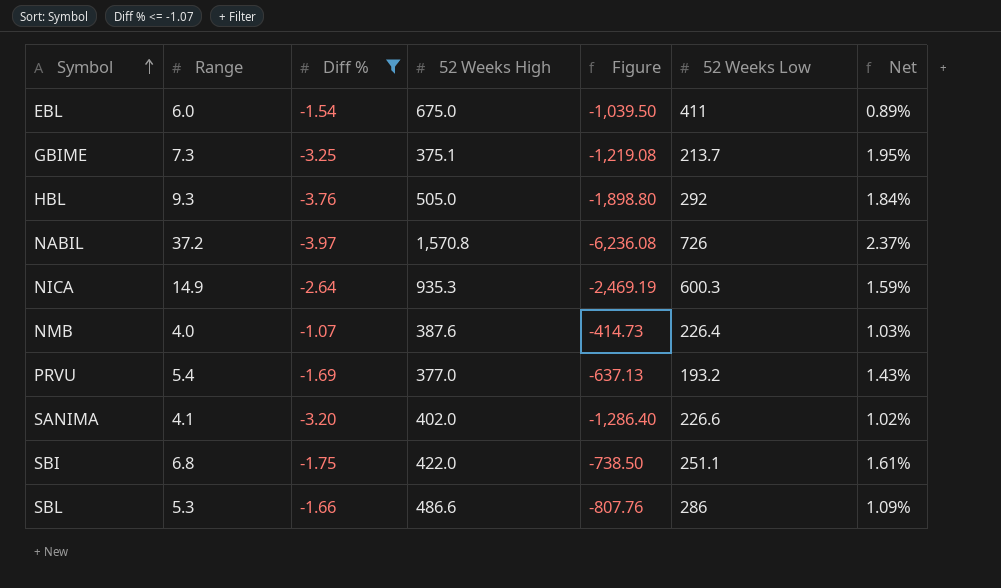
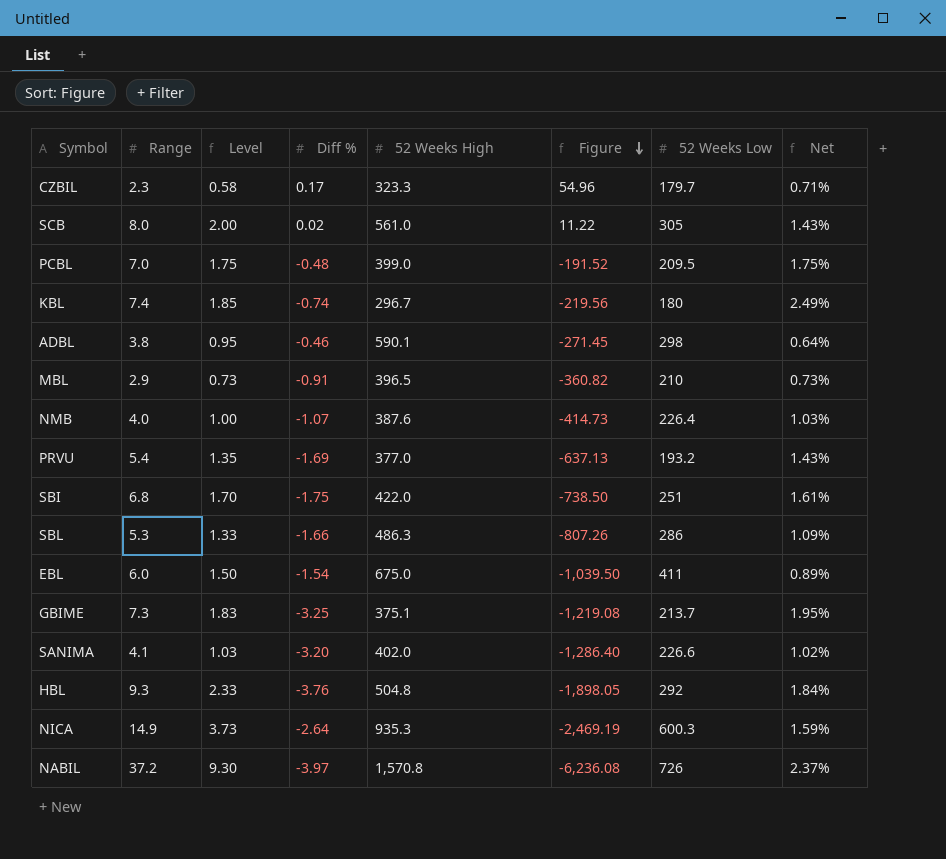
filter: Diff % <= -1.07 -> none
row order: Symbol ascending -> Figure descending
column Level | formula: none -> [Range] * 0.25
SBI | 52 Weeks Low: 251.1 -> 251
SBL | 52 Weeks High: 486.6 -> 486.3
SBL | Figure: -807.76 -> -807.26
HBL | 52 Weeks High: 505.0 -> 504.8
HBL | Figure: -1,898.80 -> -1,898.05

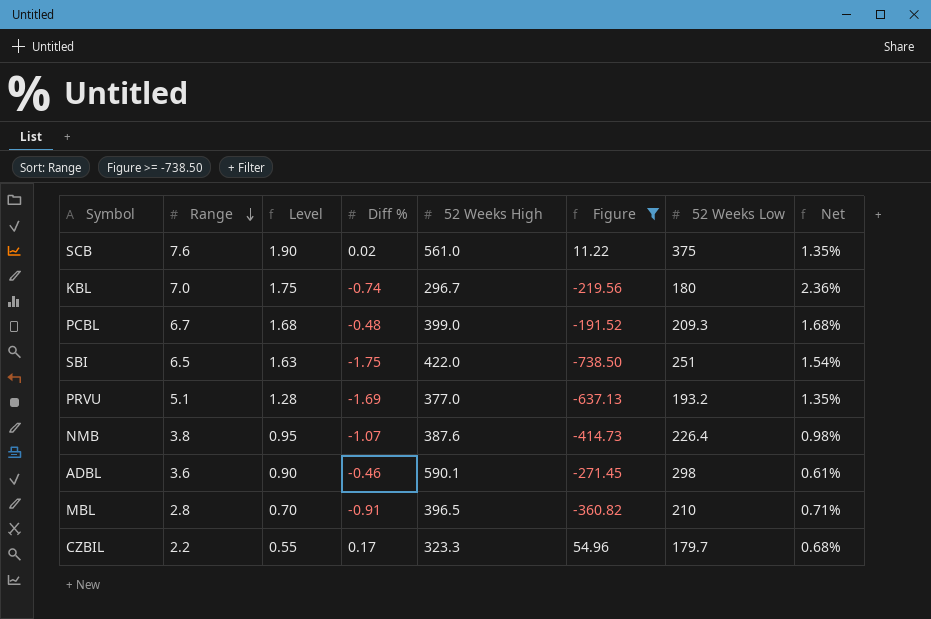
filter: none -> Figure >= -738.50
row order: Figure descending -> Range descending
SCB | Range: 8.0 -> 7.6
SCB | Level: 2.00 -> 1.90
SCB | 52 Weeks Low: 305 -> 375
SCB | Net: 1.43% -> 1.35%
KBL | Range: 7.4 -> 7.0
KBL | Level: 1.85 -> 1.75
KBL | Net: 2.49% -> 2.36%
PCBL | Range: 7.0 -> 6.7
PCBL | Level: 1.75 -> 1.68
PCBL | 52 Weeks Low: 209.5 -> 209.3
PCBL | Net: 1.75% -> 1.68%
SBI | Range: 6.8 -> 6.5
SBI | Level: 1.70 -> 1.63
SBI | Net: 1.61% -> 1.54%
PRVU | Range: 5.4 -> 5.1
PRVU | Level: 1.35 -> 1.28
PRVU | Net: 1.43% -> 1.35%
NMB | Range: 4.0 -> 3.8
NMB | Level: 1.00 -> 0.95
NMB | Net: 1.03% -> 0.98%
ADBL | Range: 3.8 -> 3.6
ADBL | Level: 0.95 -> 0.90
ADBL | Net: 0.64% -> 0.61%
MBL | Range: 2.9 -> 2.8
MBL | Level: 0.73 -> 0.70
MBL | Net: 0.73% -> 0.71%
CZBIL | Range: 2.3 -> 2.2
CZBIL | Level: 0.58 -> 0.55
CZBIL | Net: 0.71% -> 0.68%

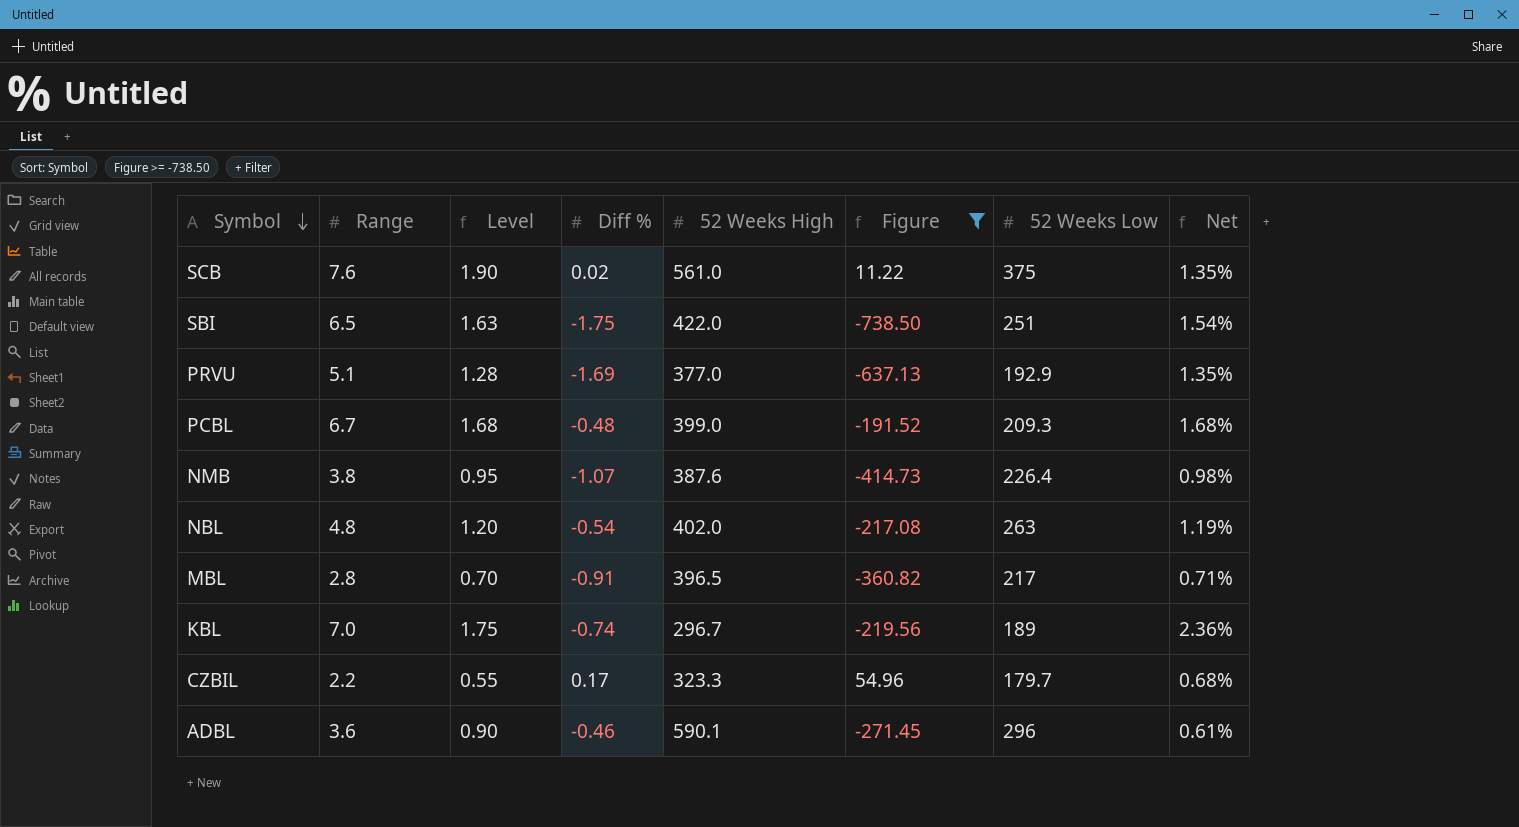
row order: Range descending -> Symbol descending
PRVU | 52 Weeks Low: 193.2 -> 192.9
row NBL: none -> 4.8 | 1.20 | -0.54 | 402.0 | -217.08 | 263 | 1.19%
MBL | 52 Weeks Low: 210 -> 217
KBL | 52 Weeks Low: 180 -> 189
ADBL | 52 Weeks Low: 298 -> 296

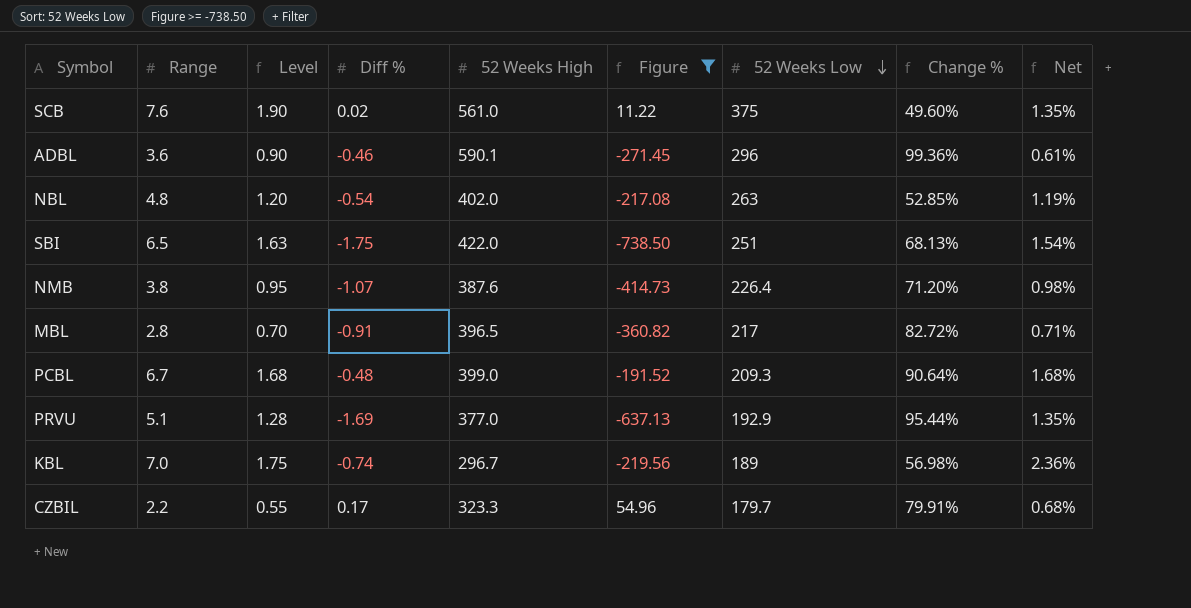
row order: Symbol descending -> 52 Weeks Low descending
column Change % | formula: none -> ([52 Weeks High] - [52 Weeks Low]) / [52 Weeks Low]

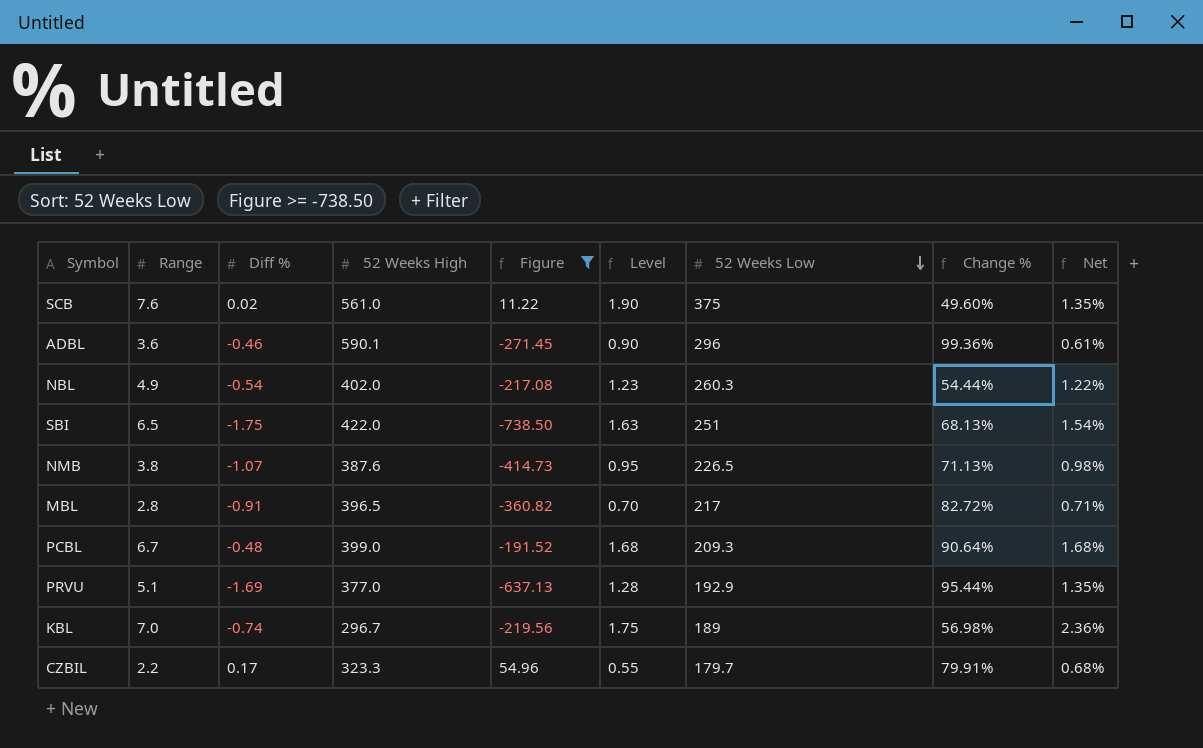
column Level | position: 3 -> 6
NBL | Range: 4.8 -> 4.9
NBL | Level: 1.20 -> 1.23
NBL | 52 Weeks Low: 263 -> 260.3
NBL | Change %: 52.85% -> 54.44%
NBL | Net: 1.19% -> 1.22%
NMB | 52 Weeks Low: 226.4 -> 226.5
NMB | Change %: 71.20% -> 71.13%

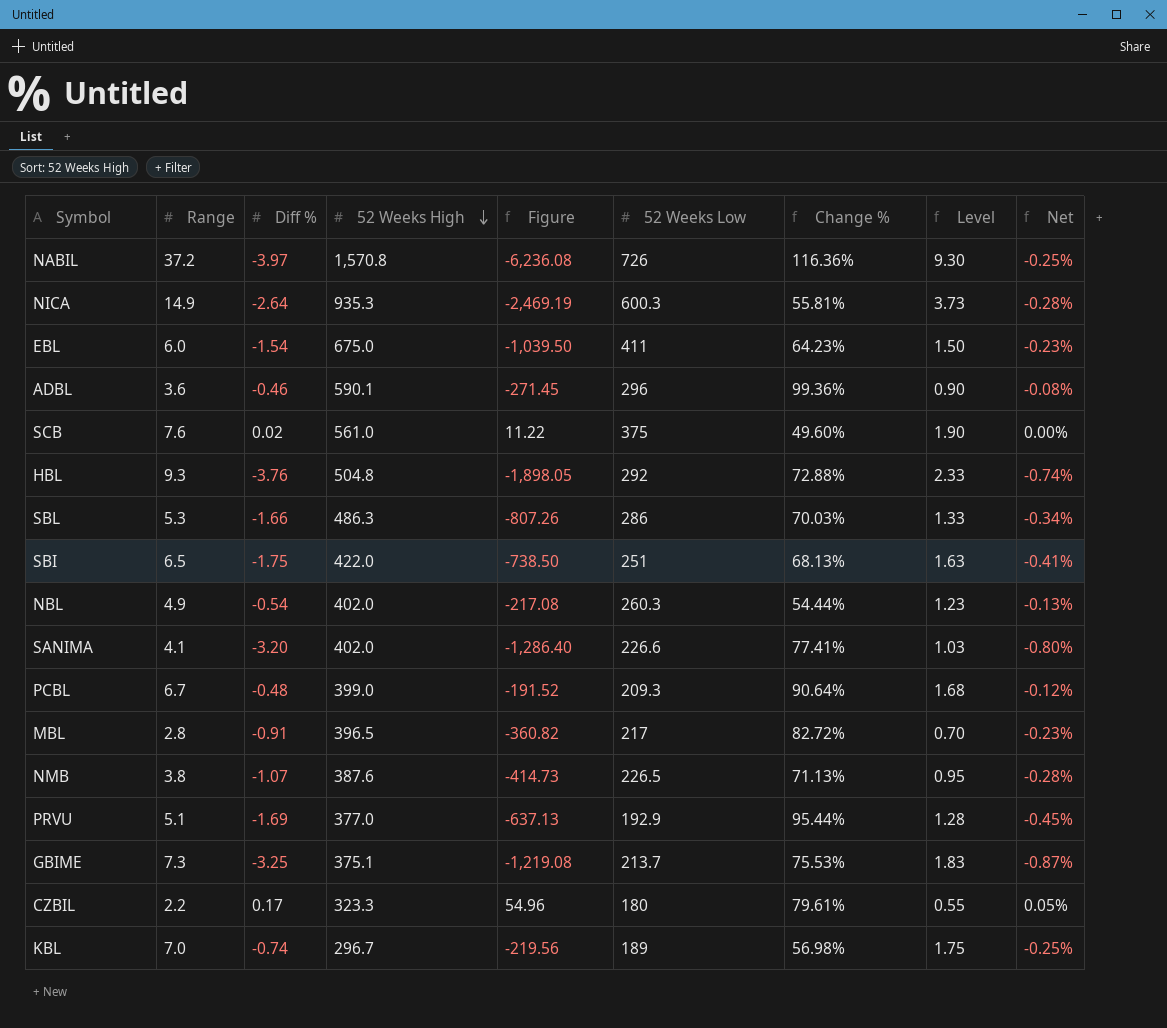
filter: Figure >= -738.50 -> none
row order: 52 Weeks Low descending -> 52 Weeks High descending
column Level | position: 6 -> 8
column Net | formula: [Range] / [52 Weeks High] -> [Diff %] / [52 Weeks High]
CZBIL | 52 Weeks Low: 179.7 -> 180
CZBIL | Change %: 79.91% -> 79.61%

